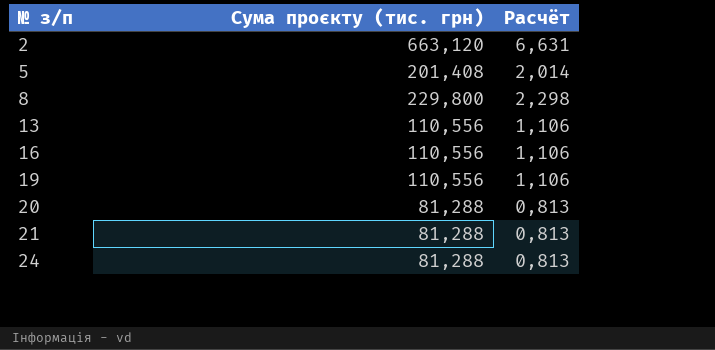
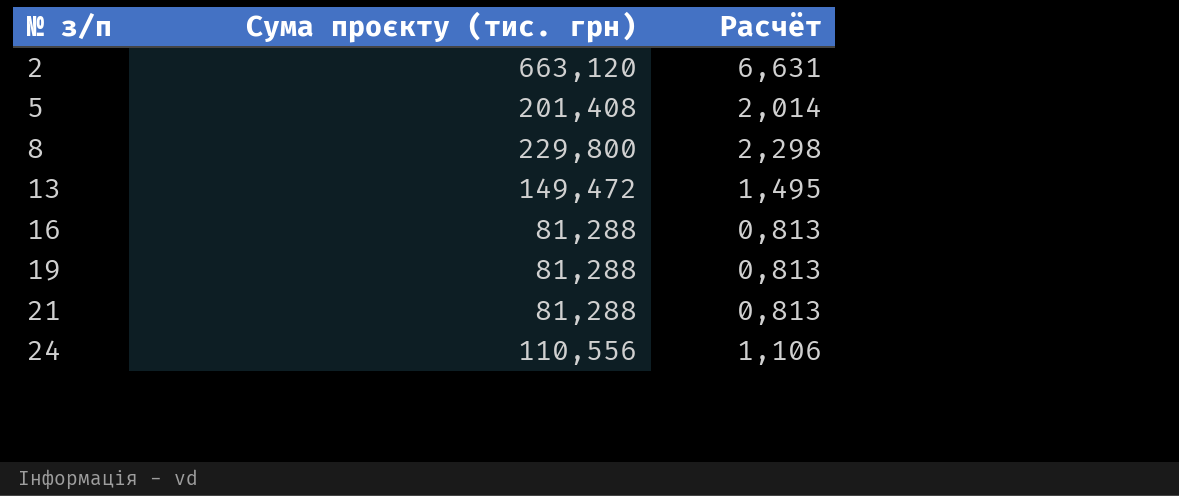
row 20: 81,288 | 0,813 -> none
13 | Сума проєкту (тис. грн): 110,556 -> 149,472
13 | Расчёт: 1,106 -> 1,495
16 | Сума проєкту (тис. грн): 110,556 -> 81,288
16 | Расчёт: 1,106 -> 0,813
19 | Сума проєкту (тис. грн): 110,556 -> 81,288
19 | Расчёт: 1,106 -> 0,813
24 | Сума проєкту (тис. грн): 81,288 -> 110,556
24 | Расчёт: 0,813 -> 1,106

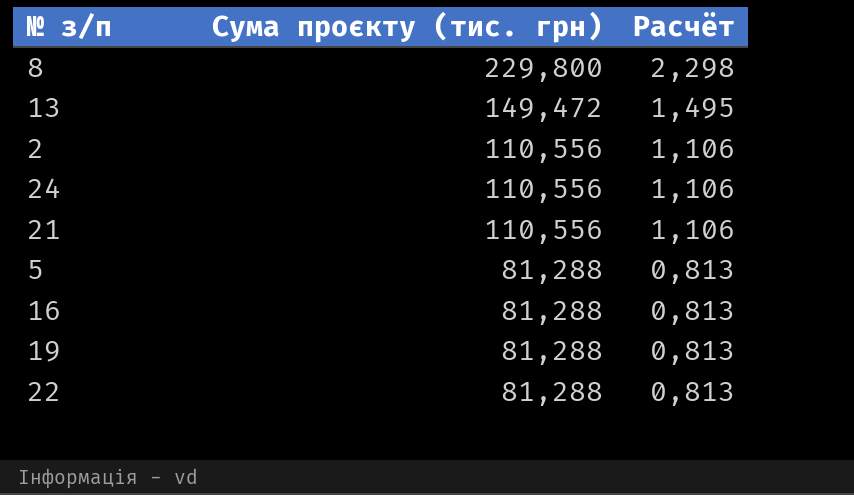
row order: № з/п ascending -> Сума проєкту (тис. грн) descending
2 | Сума проєкту (тис. грн): 663,120 -> 110,556
2 | Расчёт: 6,631 -> 1,106
21 | Сума проєкту (тис. грн): 81,288 -> 110,556
21 | Расчёт: 0,813 -> 1,106
5 | Сума проєкту (тис. грн): 201,408 -> 81,288
5 | Расчёт: 2,014 -> 0,813
row 22: none -> 81,288 | 0,813

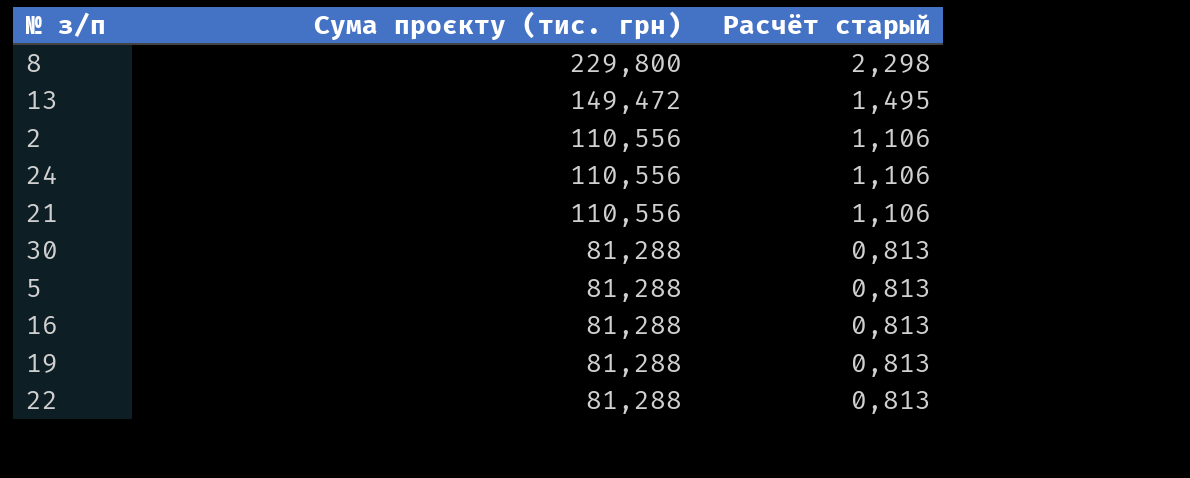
column name: Расчёт -> Расчёт старый
row 30: none -> 81,288 | 0,813

